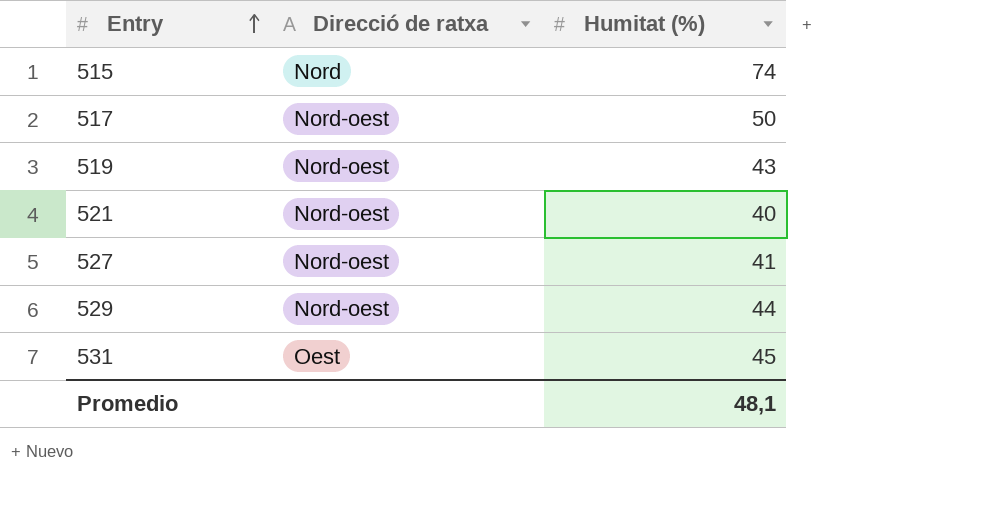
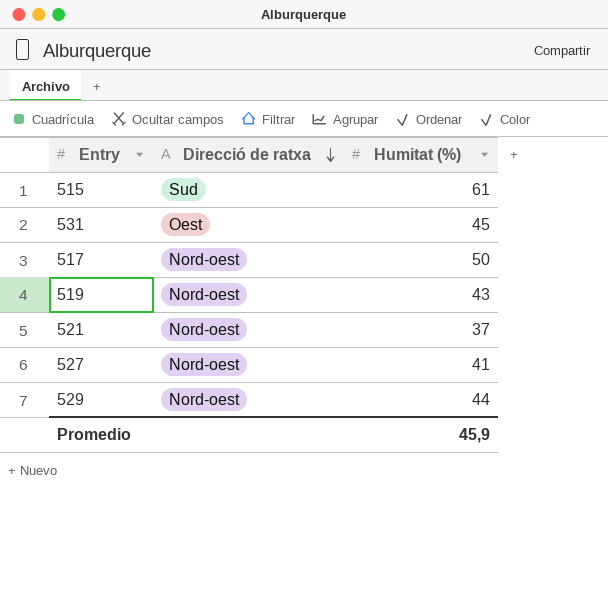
row order: Entry ascending -> Direcció de ratxa descending
515 | Direcció de ratxa: Nord -> Sud
515 | Humitat (%): 74 -> 61
521 | Humitat (%): 40 -> 37
Promedio | Humitat (%): 48,1 -> 45,9

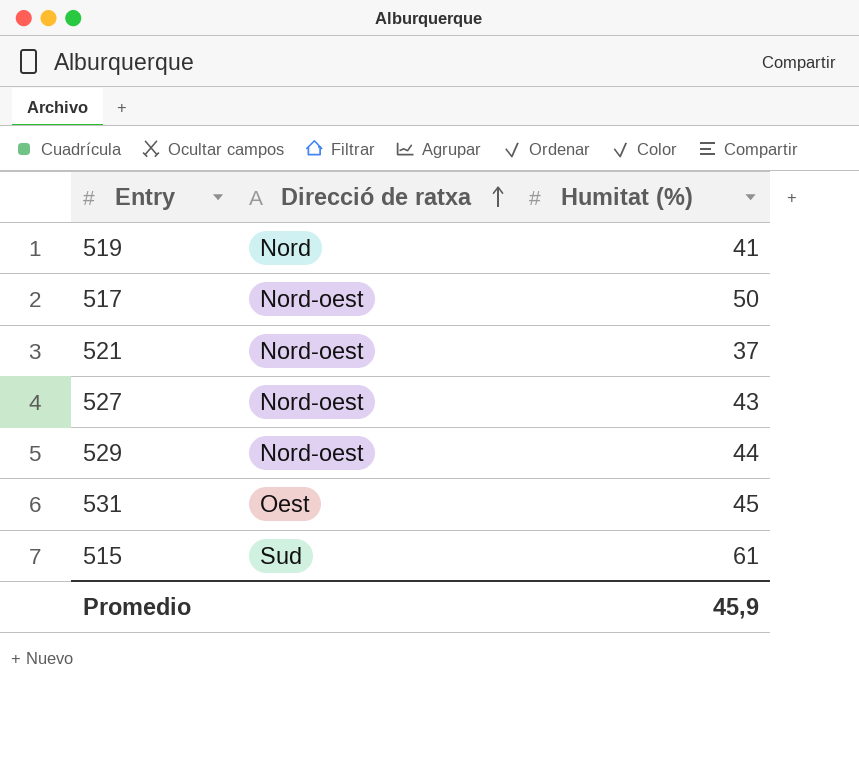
row order: Direcció de ratxa descending -> Direcció de ratxa ascending
519 | Direcció de ratxa: Nord-oest -> Nord
519 | Humitat (%): 43 -> 41
527 | Humitat (%): 41 -> 43

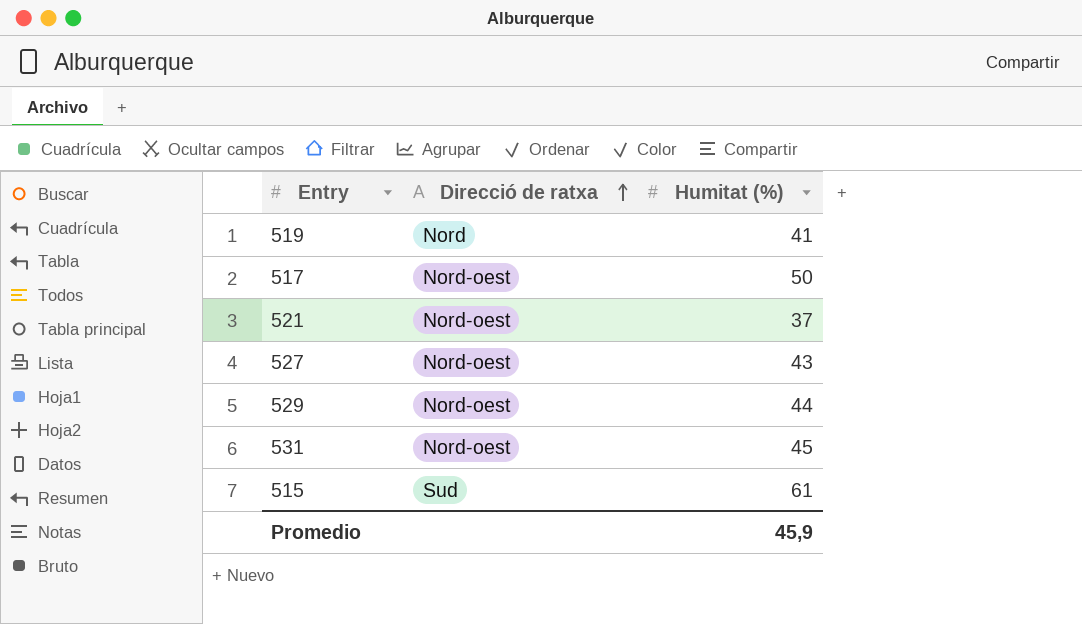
531 | Direcció de ratxa: Oest -> Nord-oest

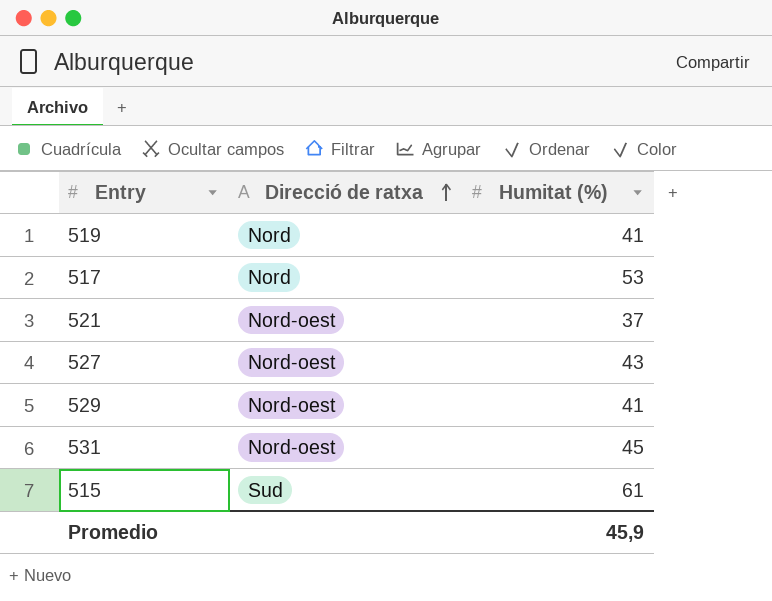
517 | Direcció de ratxa: Nord-oest -> Nord
517 | Humitat (%): 50 -> 53
529 | Humitat (%): 44 -> 41

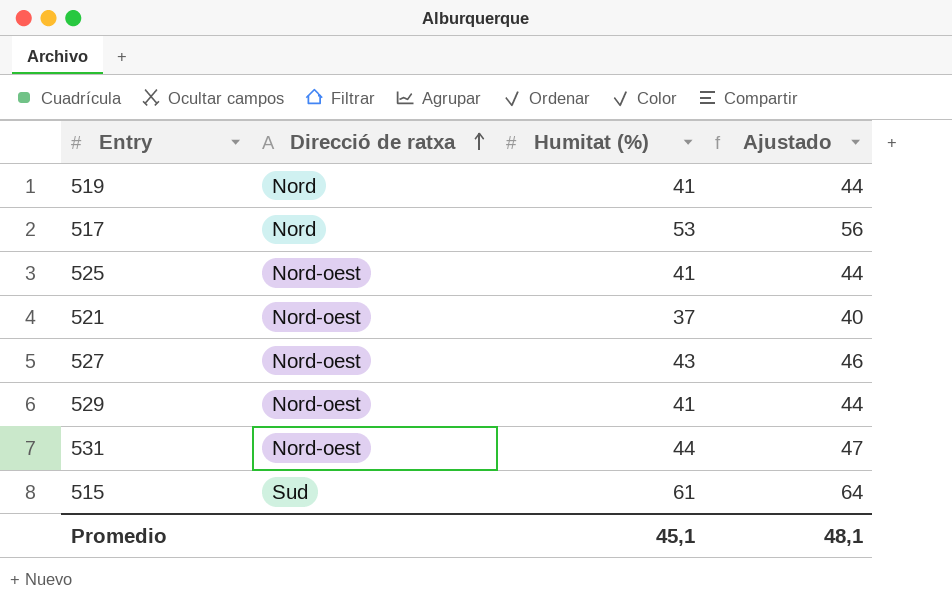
column Ajustado | formula: none -> [Humitat (%)] + 3
row 525: none -> Nord-oest | 41 | 44
531 | Humitat (%): 45 -> 44
Promedio | Humitat (%): 45,9 -> 45,1

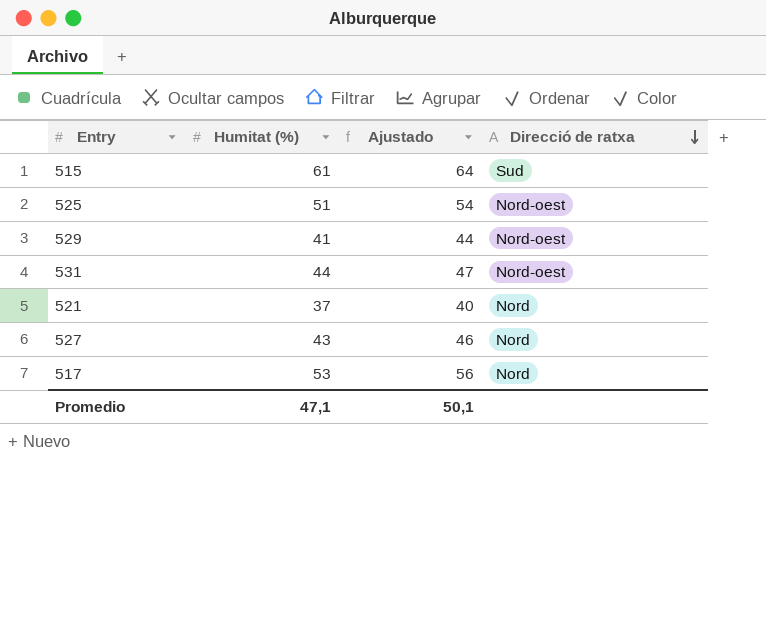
row order: Direcció de ratxa ascending -> Direcció de ratxa descending
column Direcció de ratxa | position: 2 -> 4
row 519: Nord | 41 | 44 -> none
525 | Humitat (%): 41 -> 51
525 | Ajustado: 44 -> 54
521 | Direcció de ratxa: Nord-oest -> Nord
527 | Direcció de ratxa: Nord-oest -> Nord
Promedio | Humitat (%): 45,1 -> 47,1
Promedio | Ajustado: 48,1 -> 50,1

